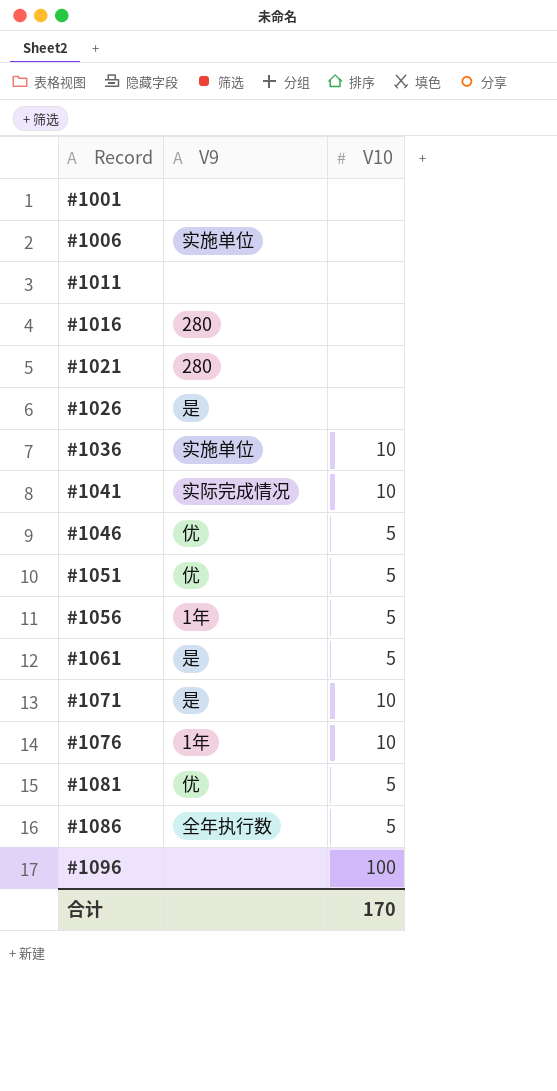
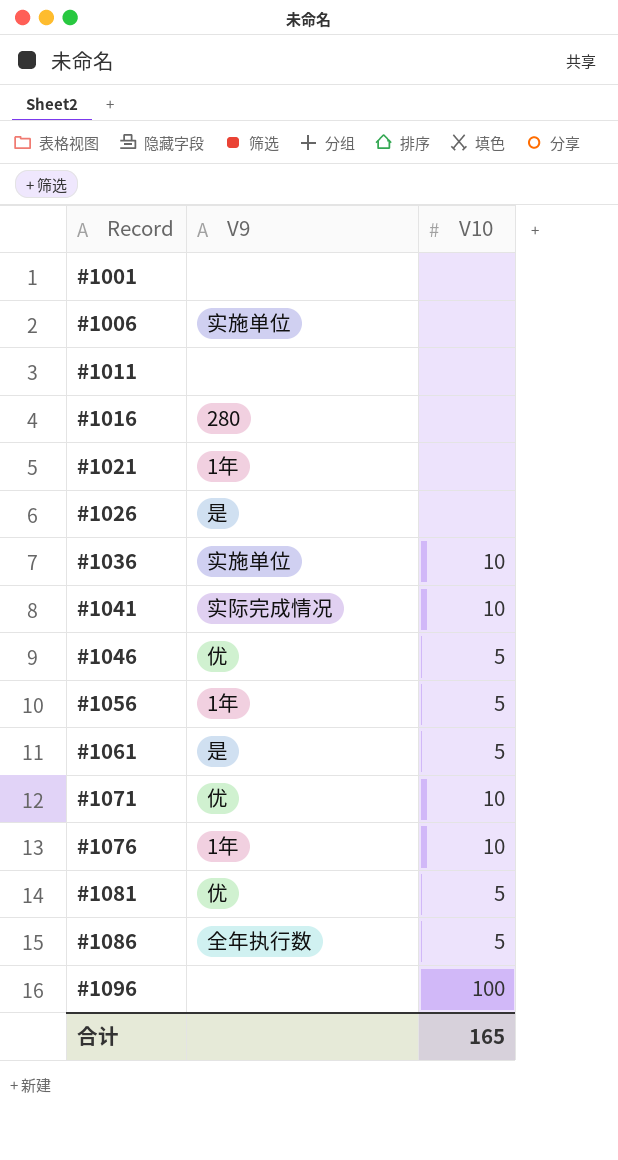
row #1051: 优 | 5 -> none
#1021 | V9: 280 -> 1年
#1071 | V9: 是 -> 优
合计 | V10: 170 -> 165

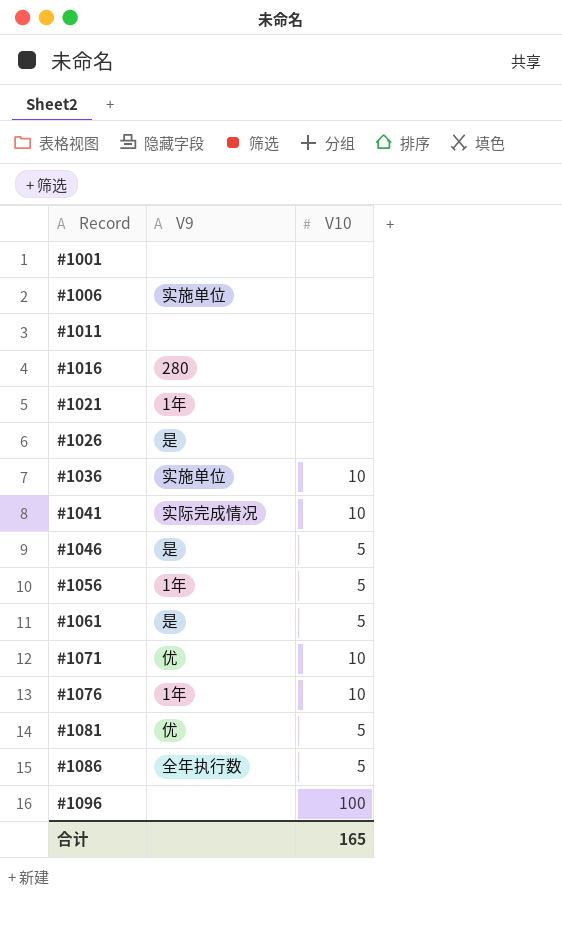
#1046 | V9: 优 -> 是

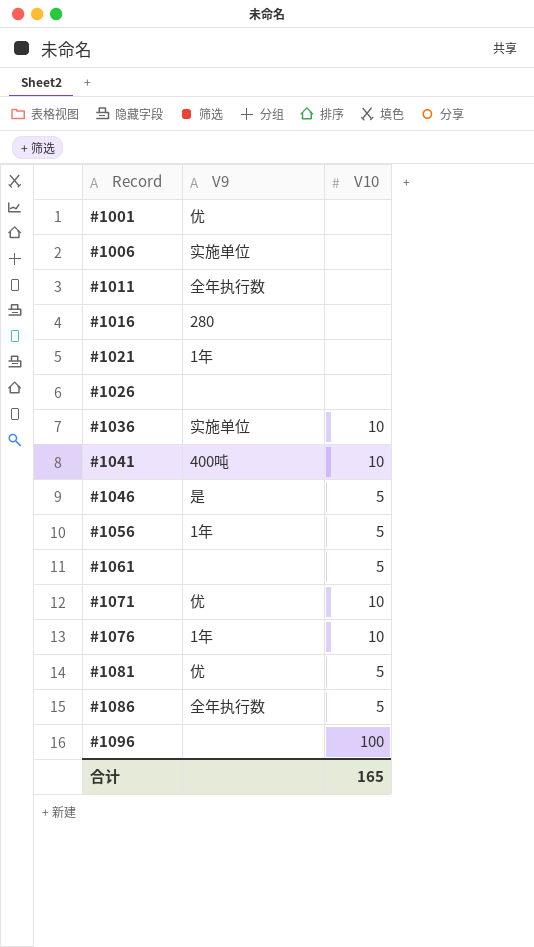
#1001 | V9: none -> 优
#1011 | V9: none -> 全年执行数
#1026 | V9: 是 -> none
#1041 | V9: 实际完成情况 -> 400吨
#1061 | V9: 是 -> none

